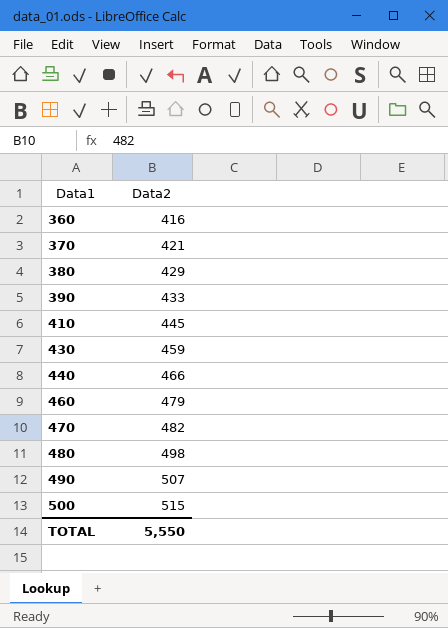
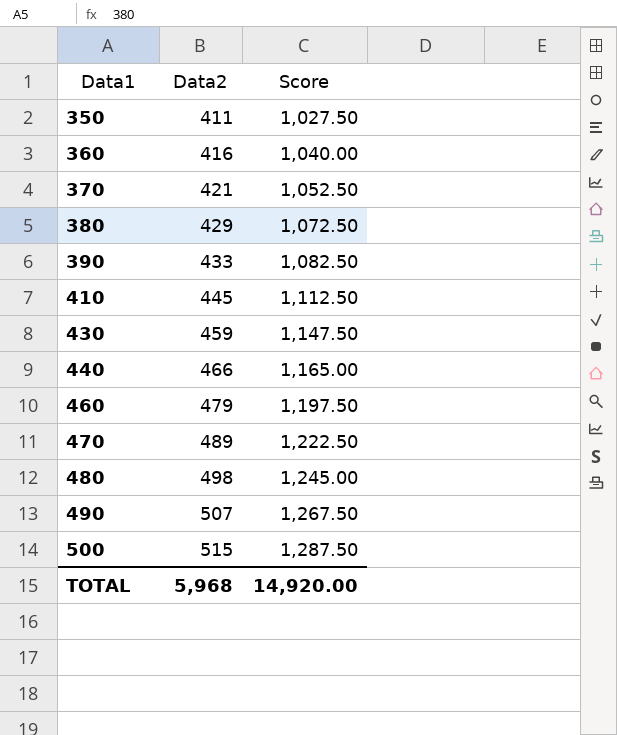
column Score | formula: none -> [Data2] * 2.5
row 350: none -> 411 | 1,027.50
470 | Data2: 482 -> 489
TOTAL | Data2: 5,550 -> 5,968

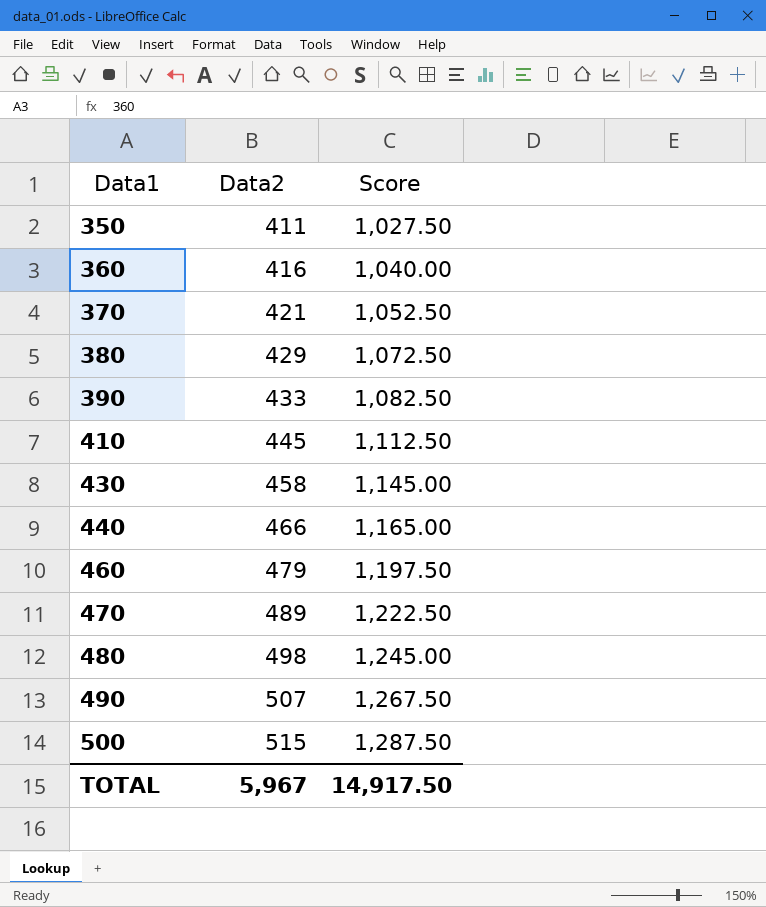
430 | Data2: 459 -> 458
430 | Score: 1,147.50 -> 1,145.00
TOTAL | Data2: 5,968 -> 5,967
TOTAL | Score: 14,920.00 -> 14,917.50

